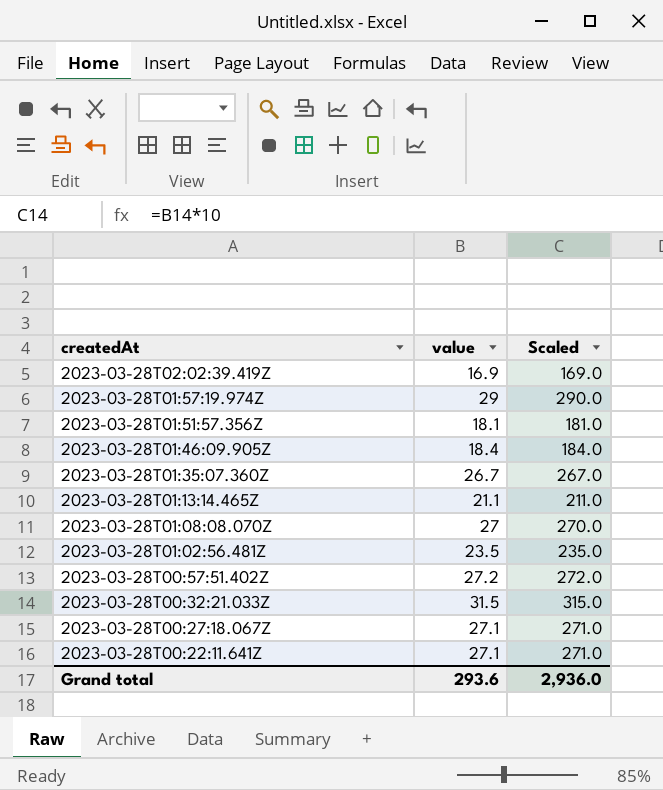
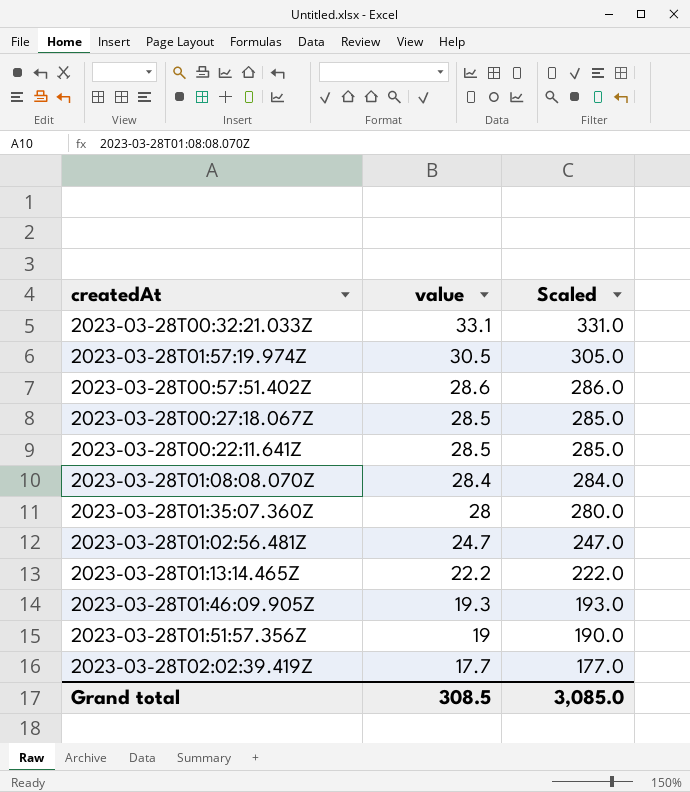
row order: createdAt descending -> value descending
2023-03-28T00:32:21.033Z | value: 31.5 -> 33.1
2023-03-28T00:32:21.033Z | Scaled: 315.0 -> 331.0
2023-03-28T01:57:19.974Z | value: 29 -> 30.5
2023-03-28T01:57:19.974Z | Scaled: 290.0 -> 305.0
2023-03-28T00:57:51.402Z | value: 27.2 -> 28.6
2023-03-28T00:57:51.402Z | Scaled: 272.0 -> 286.0
2023-03-28T00:27:18.067Z | value: 27.1 -> 28.5
2023-03-28T00:27:18.067Z | Scaled: 271.0 -> 285.0
2023-03-28T00:22:11.641Z | value: 27.1 -> 28.5
2023-03-28T00:22:11.641Z | Scaled: 271.0 -> 285.0
2023-03-28T01:08:08.070Z | value: 27 -> 28.4
2023-03-28T01:08:08.070Z | Scaled: 270.0 -> 284.0
2023-03-28T01:35:07.360Z | value: 26.7 -> 28
2023-03-28T01:35:07.360Z | Scaled: 267.0 -> 280.0
2023-03-28T01:02:56.481Z | value: 23.5 -> 24.7
2023-03-28T01:02:56.481Z | Scaled: 235.0 -> 247.0
2023-03-28T01:13:14.465Z | value: 21.1 -> 22.2
2023-03-28T01:13:14.465Z | Scaled: 211.0 -> 222.0
2023-03-28T01:46:09.905Z | value: 18.4 -> 19.3
2023-03-28T01:46:09.905Z | Scaled: 184.0 -> 193.0
2023-03-28T01:51:57.356Z | value: 18.1 -> 19
2023-03-28T01:51:57.356Z | Scaled: 181.0 -> 190.0
2023-03-28T02:02:39.419Z | value: 16.9 -> 17.7
2023-03-28T02:02:39.419Z | Scaled: 169.0 -> 177.0
Grand total | value: 293.6 -> 308.5
Grand total | Scaled: 2,936.0 -> 3,085.0

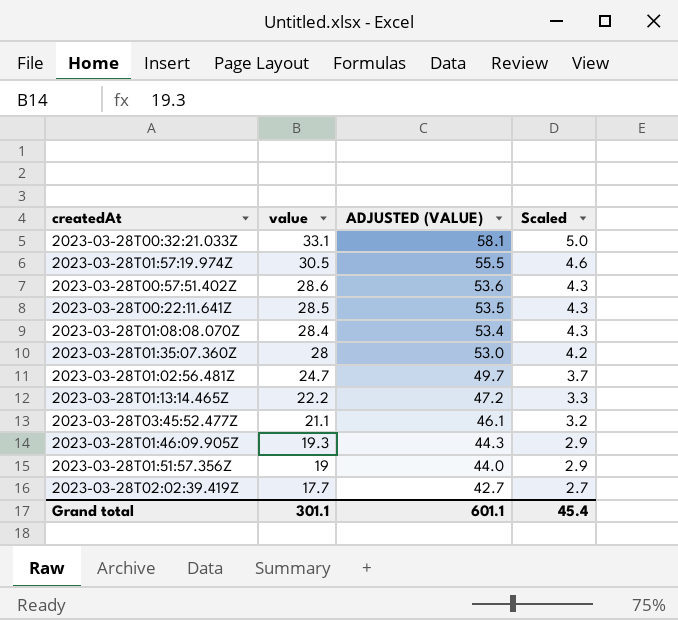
column ADJUSTED (VALUE) | formula: none -> [value] + 25
column Scaled | formula: [value] * 10 -> [value] * 0.15
row 2023-03-28T00:27:18.067Z: 28.5 | 285.0 -> none
row 2023-03-28T03:45:52.477Z: none -> 21.1 | 46.1 | 3.2
Grand total | value: 308.5 -> 301.1
Grand total | Scaled: 3,085.0 -> 45.4

